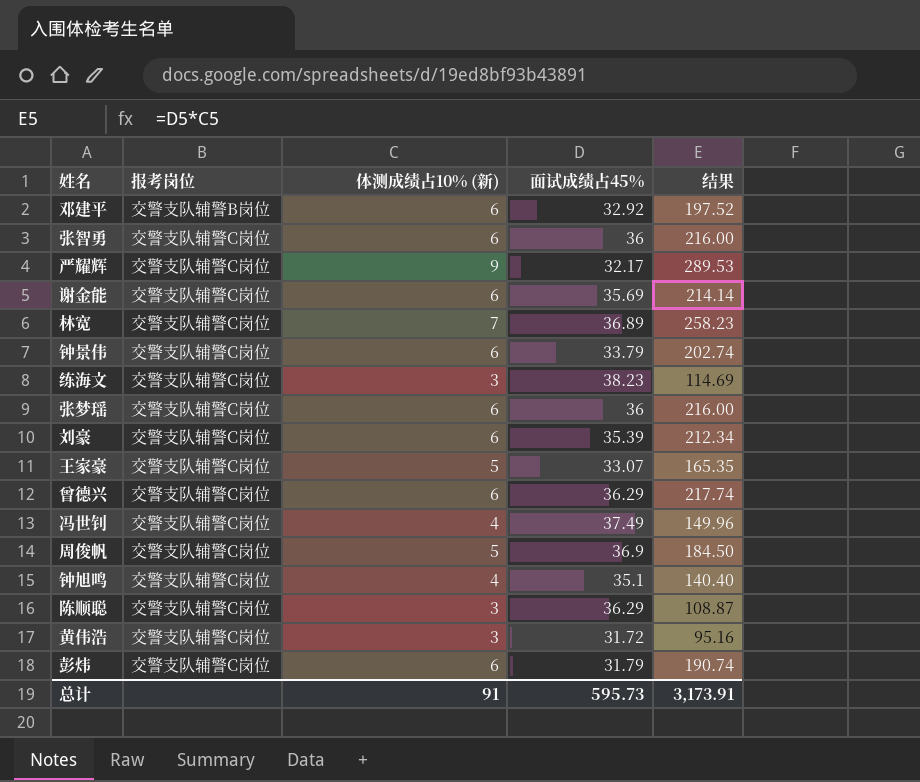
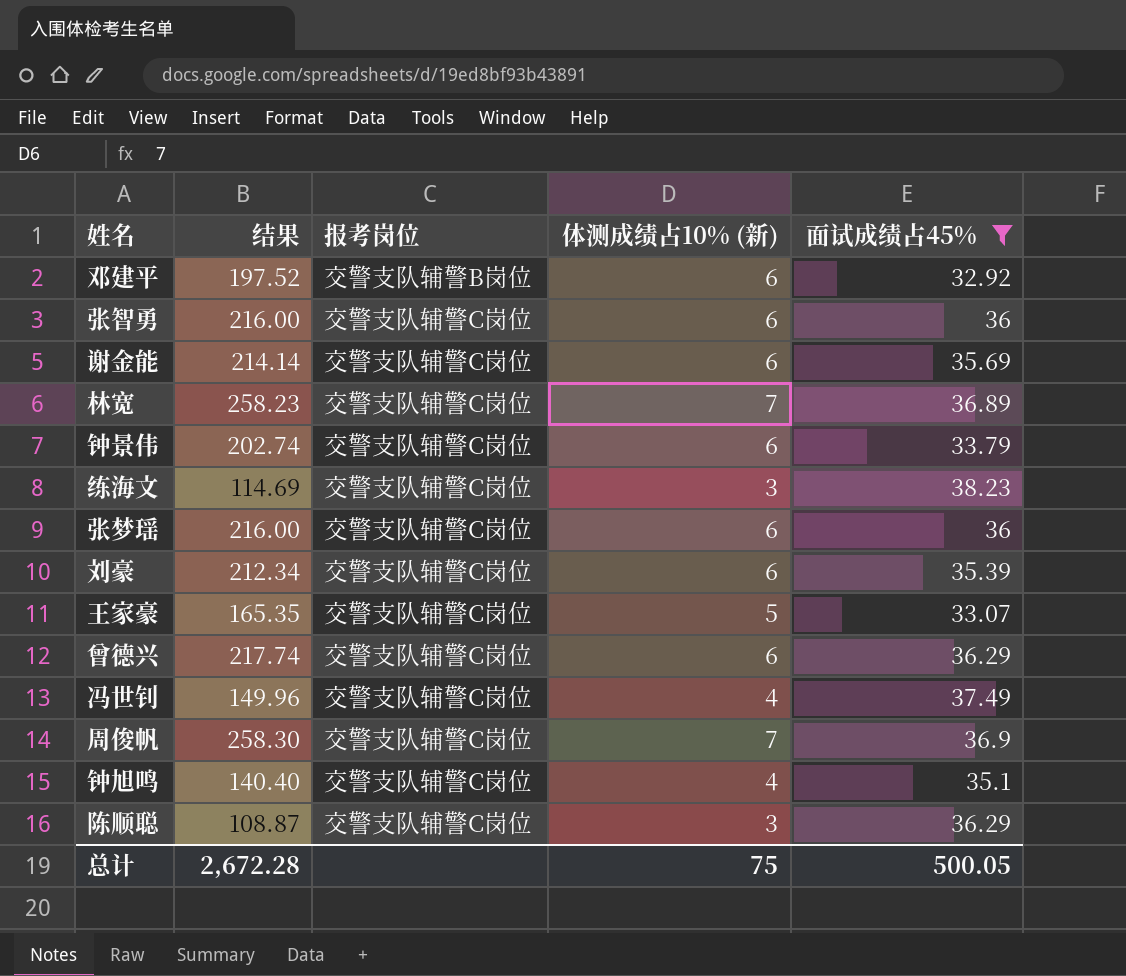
filter: none -> 面试成绩占45% >= 32.92
column 结果 | position: 5 -> 2
周俊帆 | 结果: 184.50 -> 258.30
周俊帆 | 体测成绩占10% (新): 5 -> 7
总计 | 结果: 3,173.91 -> 2,672.28
总计 | 体测成绩占10% (新): 91 -> 75
总计 | 面试成绩占45%: 595.73 -> 500.05

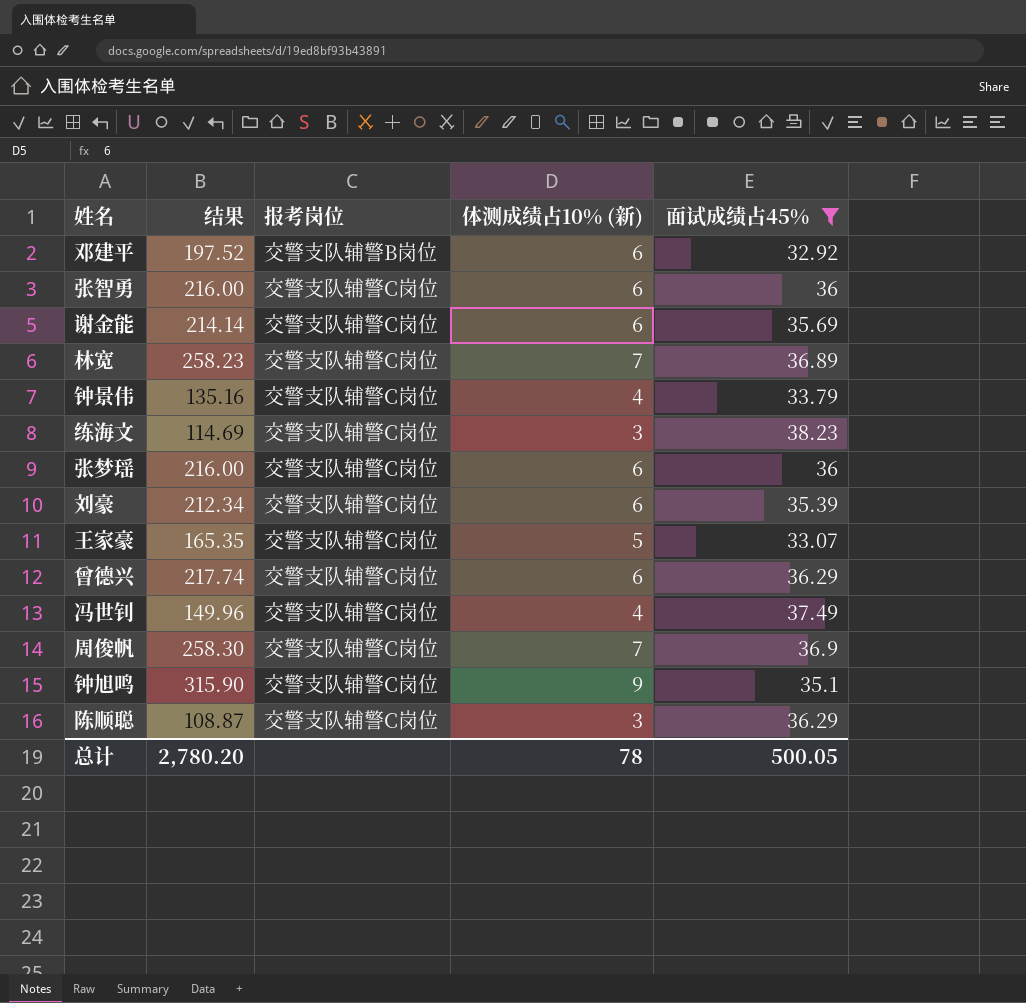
钟景伟 | 结果: 202.74 -> 135.16
钟景伟 | 体测成绩占10% (新): 6 -> 4
钟旭鸣 | 结果: 140.40 -> 315.90
钟旭鸣 | 体测成绩占10% (新): 4 -> 9
总计 | 结果: 2,672.28 -> 2,780.20
总计 | 体测成绩占10% (新): 75 -> 78

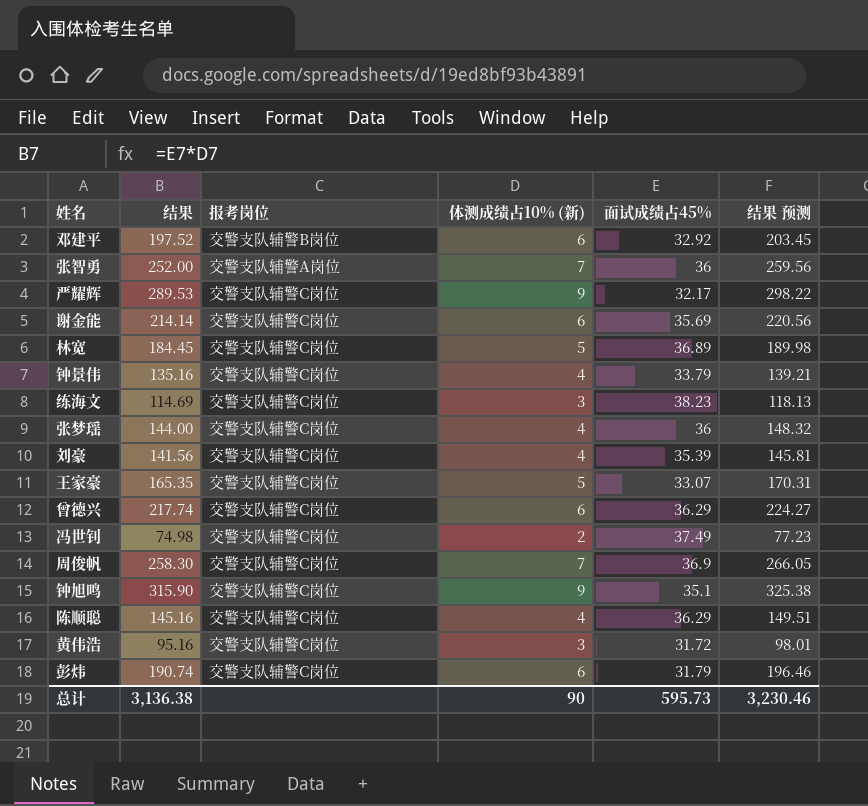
filter: 面试成绩占45% >= 32.92 -> none
column 结果 预测 | formula: none -> [结果] * 1.03
张智勇 | 结果: 216.00 -> 252.00
张智勇 | 报考岗位: 交警支队辅警C岗位 -> 交警支队辅警A岗位
张智勇 | 体测成绩占10% (新): 6 -> 7
林宽 | 结果: 258.23 -> 184.45
林宽 | 体测成绩占10% (新): 7 -> 5
张梦瑶 | 结果: 216.00 -> 144.00
张梦瑶 | 体测成绩占10% (新): 6 -> 4
刘豪 | 结果: 212.34 -> 141.56
刘豪 | 体测成绩占10% (新): 6 -> 4
冯世钊 | 结果: 149.96 -> 74.98
冯世钊 | 体测成绩占10% (新): 4 -> 2
陈顺聪 | 结果: 108.87 -> 145.16
陈顺聪 | 体测成绩占10% (新): 3 -> 4
总计 | 结果: 2,780.20 -> 3,136.38
总计 | 体测成绩占10% (新): 78 -> 90
总计 | 面试成绩占45%: 500.05 -> 595.73

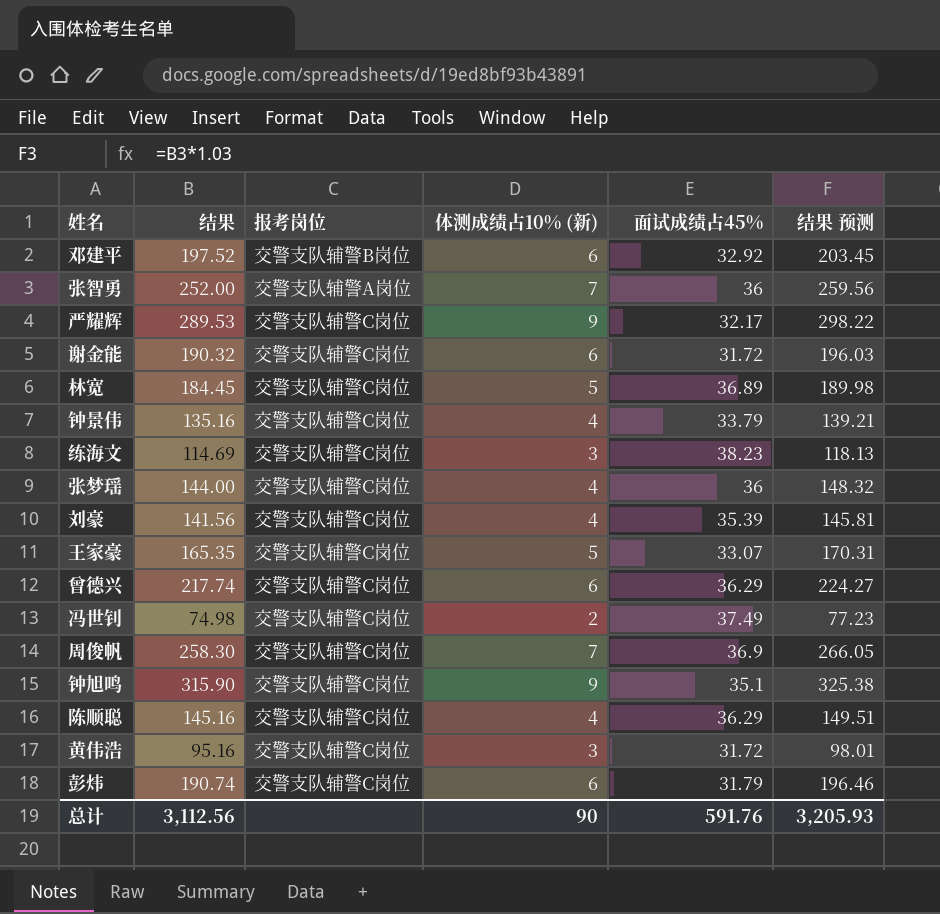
谢金能 | 结果: 214.14 -> 190.32
谢金能 | 面试成绩占45%: 35.69 -> 31.72
谢金能 | 结果 预测: 220.56 -> 196.03
总计 | 结果: 3,136.38 -> 3,112.56
总计 | 面试成绩占45%: 595.73 -> 591.76
总计 | 结果 预测: 3,230.46 -> 3,205.93

